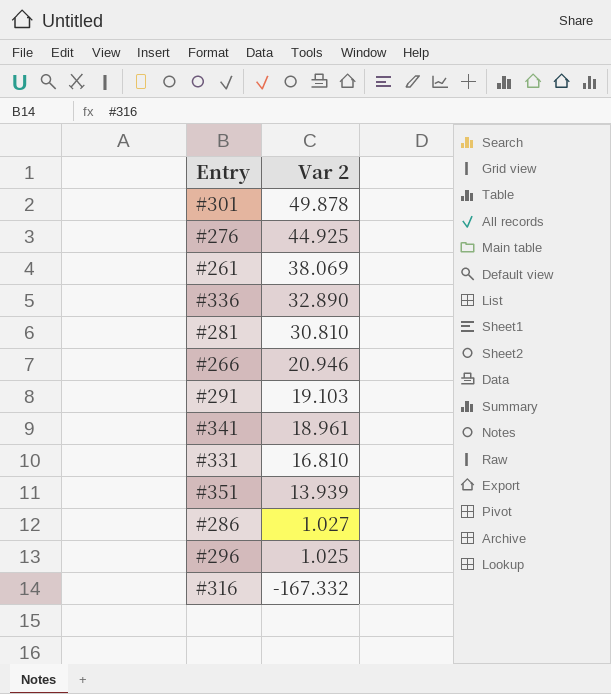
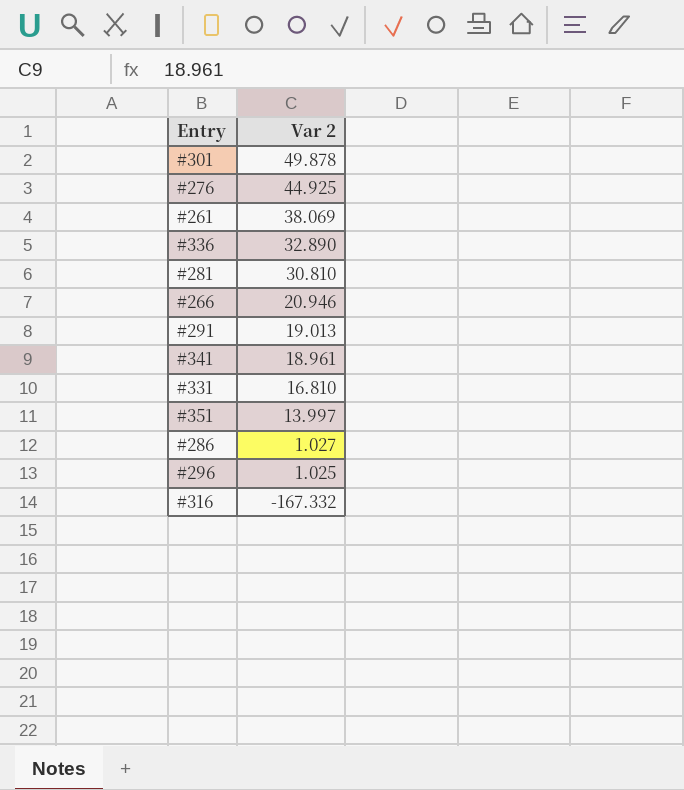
#291 | Var 2: 19.103 -> 19.013
#351 | Var 2: 13.939 -> 13.997

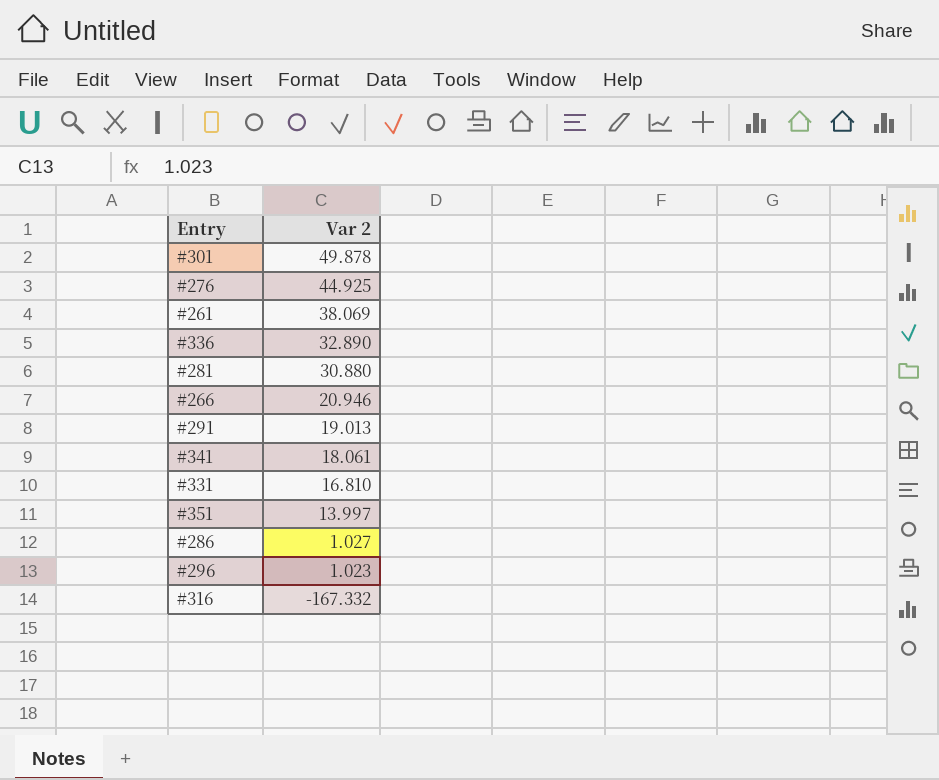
#281 | Var 2: 30.810 -> 30.880
#341 | Var 2: 18.961 -> 18.061
#296 | Var 2: 1.025 -> 1.023

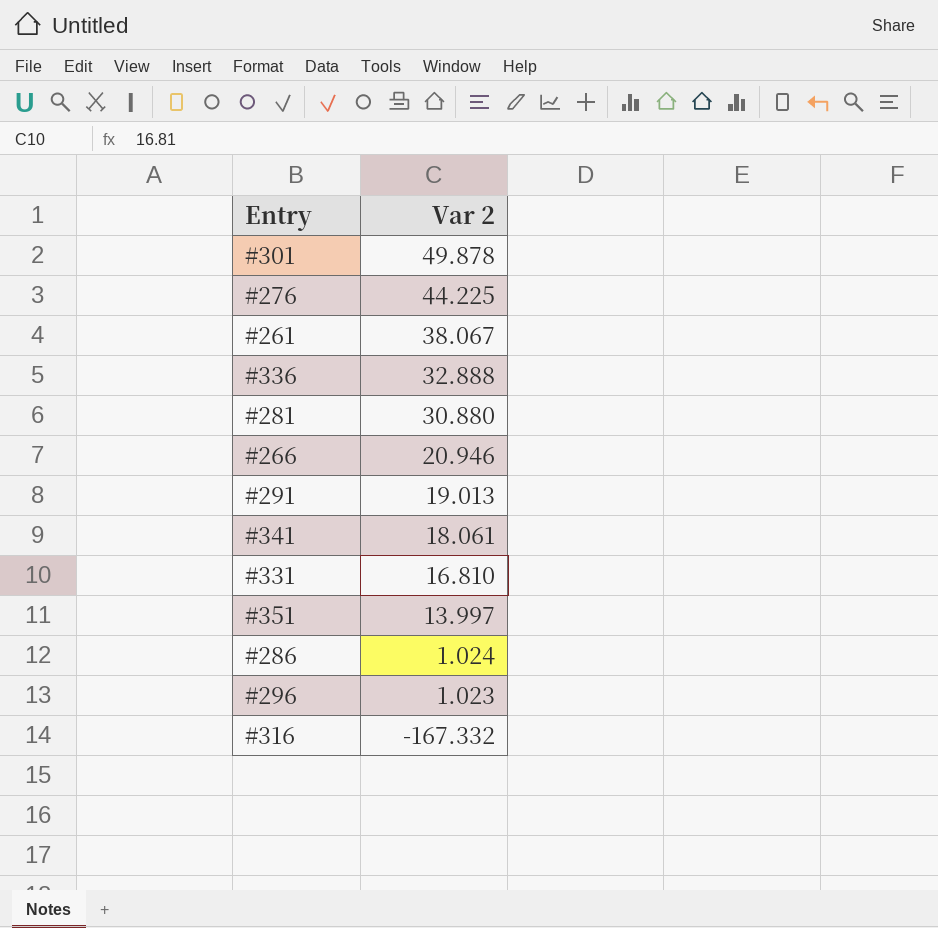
#276 | Var 2: 44.925 -> 44.225
#261 | Var 2: 38.069 -> 38.067
#336 | Var 2: 32.890 -> 32.888
#286 | Var 2: 1.027 -> 1.024

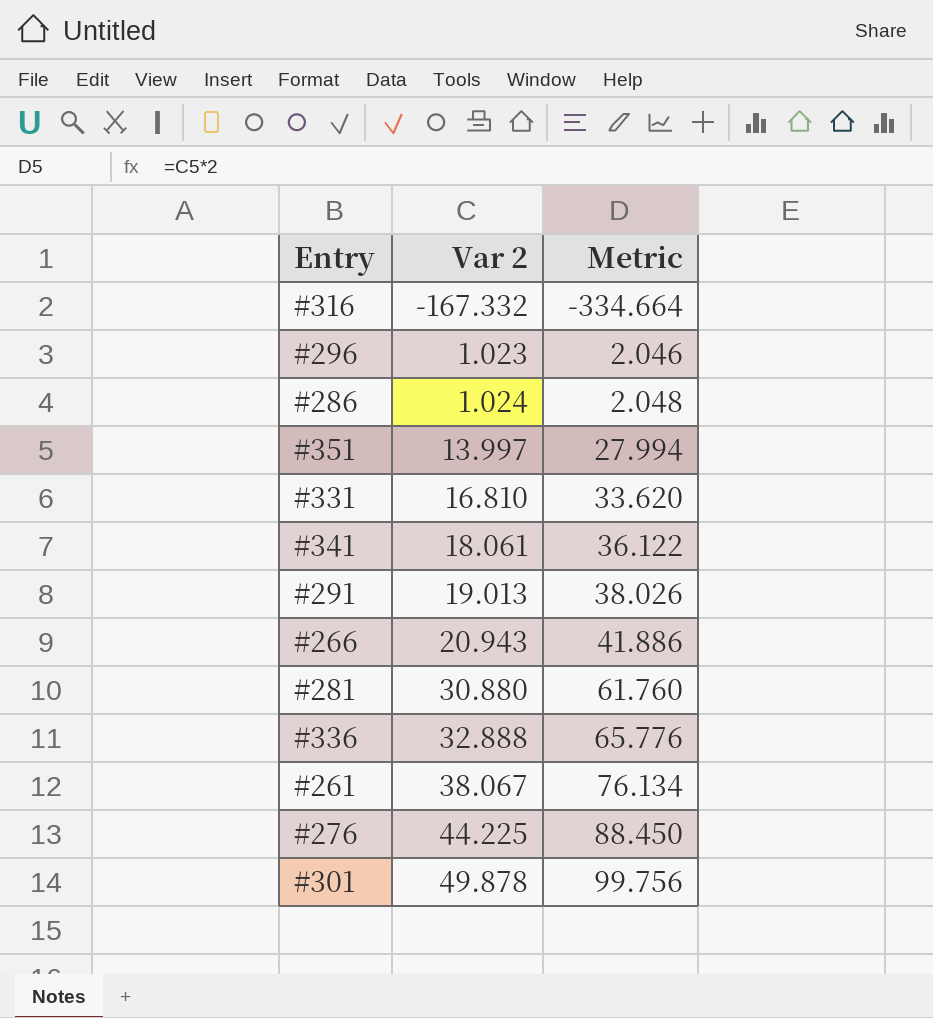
row order: Var 2 descending -> Var 2 ascending
column Metric | formula: none -> [Var 2] * 2
#266 | Var 2: 20.946 -> 20.943

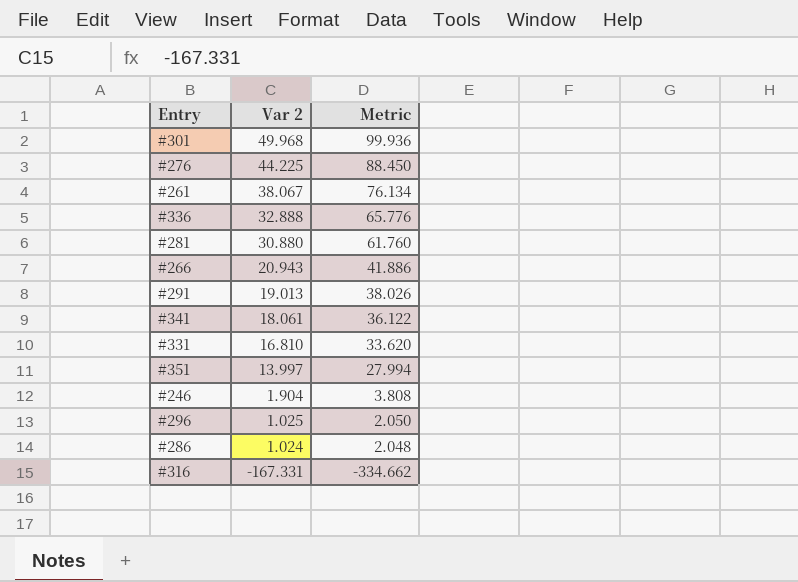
row order: Var 2 ascending -> Var 2 descending
#301 | Var 2: 49.878 -> 49.968
#301 | Metric: 99.756 -> 99.936
row #246: none -> 1.904 | 3.808
#296 | Var 2: 1.023 -> 1.025
#296 | Metric: 2.046 -> 2.050
#316 | Var 2: -167.332 -> -167.331
#316 | Metric: -334.664 -> -334.662

